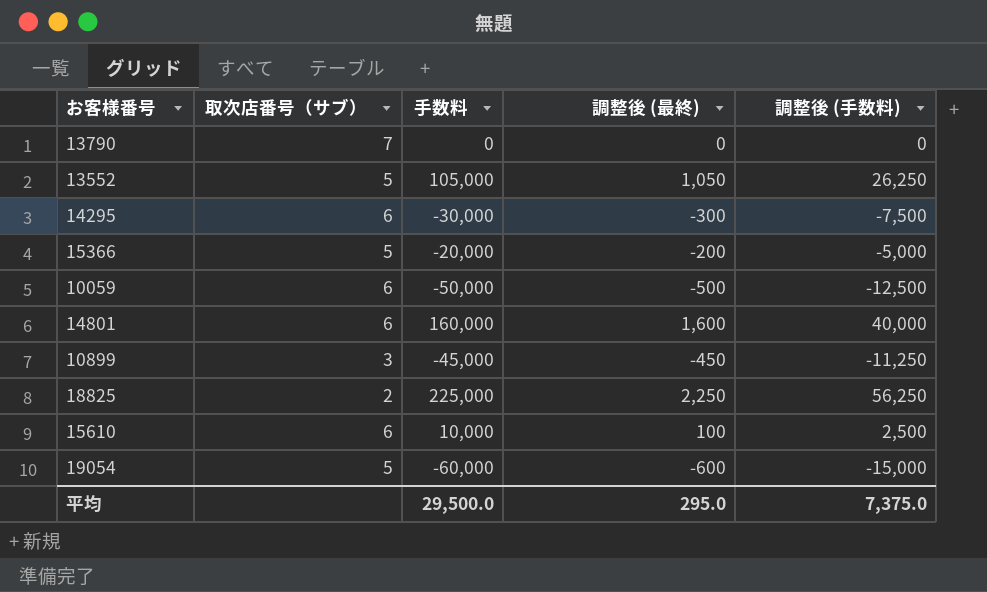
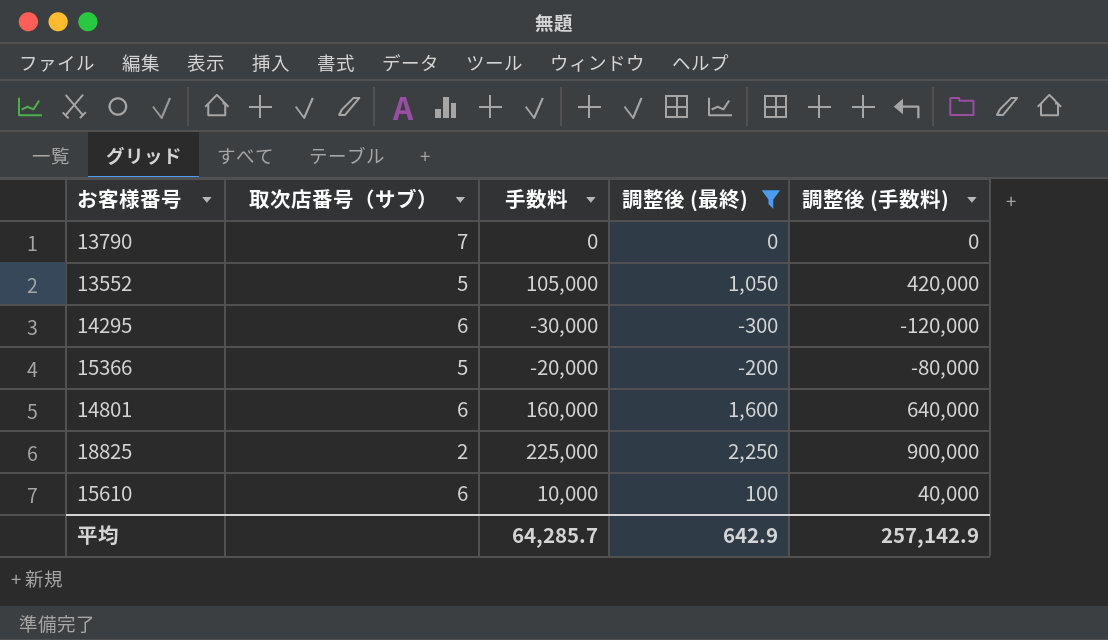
filter: none -> 調整後 (最終) >= -300
column 調整後 (手数料) | formula: [手数料] * 0.25 -> [手数料] * 4
平均 | 手数料: 29,500.0 -> 64,285.7
平均 | 調整後 (最終): 295.0 -> 642.9
平均 | 調整後 (手数料): 7,375.0 -> 257,142.9

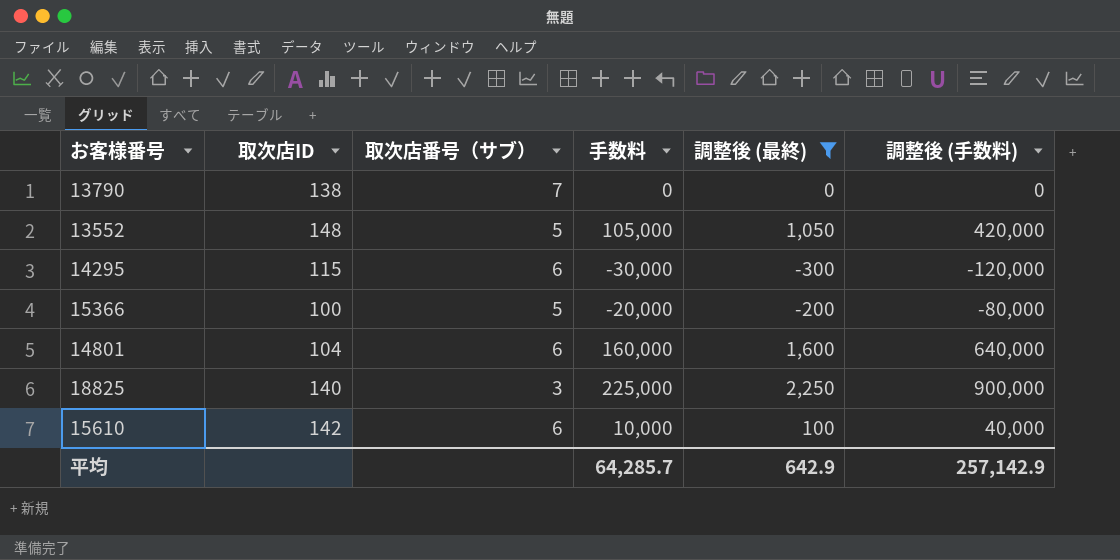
column 取次店ID | position: none -> 2
18825 | 取次店番号（サブ）: 2 -> 3

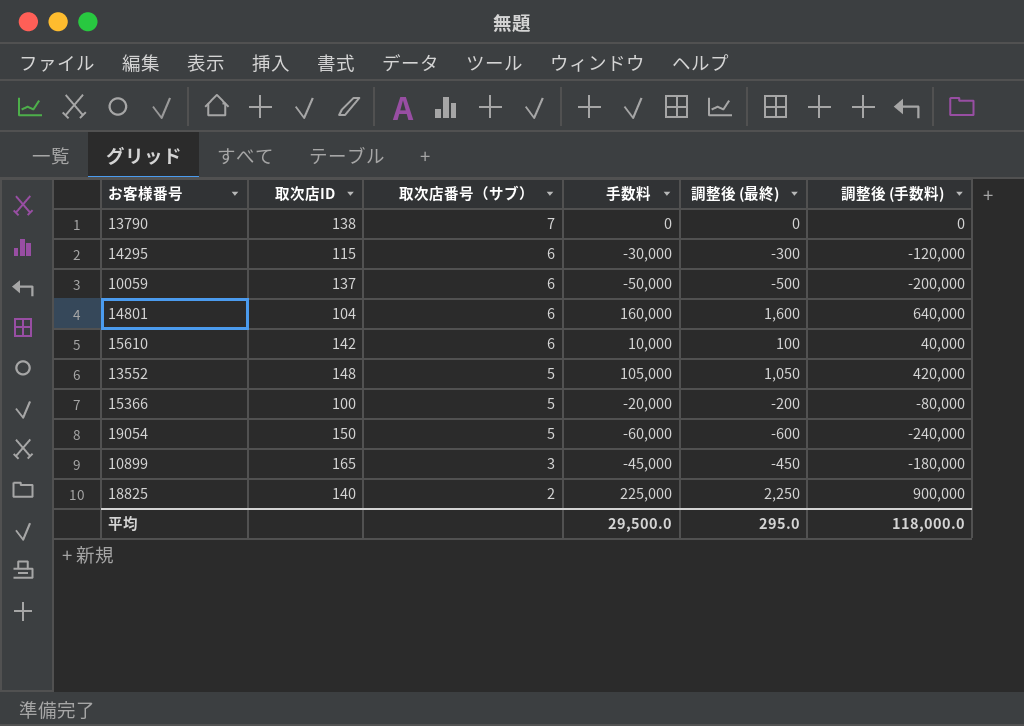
filter: 調整後 (最終) >= -300 -> none
row order: none -> 取次店番号（サブ） descending
18825 | 取次店番号（サブ）: 3 -> 2
平均 | 手数料: 64,285.7 -> 29,500.0
平均 | 調整後 (最終): 642.9 -> 295.0
平均 | 調整後 (手数料): 257,142.9 -> 118,000.0

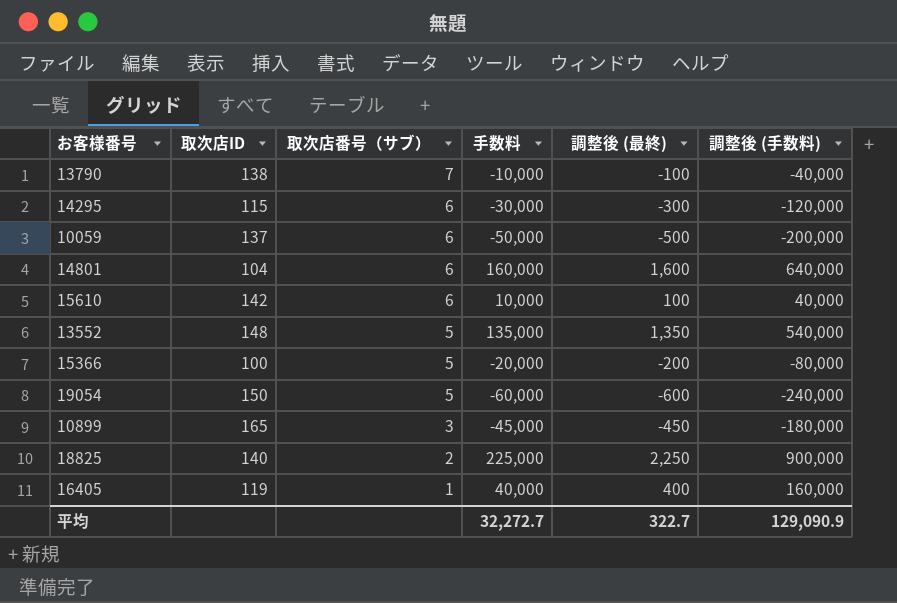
13790 | 手数料: 0 -> -10,000
13790 | 調整後 (最終): 0 -> -100
13790 | 調整後 (手数料): 0 -> -40,000
13552 | 手数料: 105,000 -> 135,000
13552 | 調整後 (最終): 1,050 -> 1,350
13552 | 調整後 (手数料): 420,000 -> 540,000
row 16405: none -> 119 | 1 | 40,000 | 400 | 160,000
平均 | 手数料: 29,500.0 -> 32,272.7
平均 | 調整後 (最終): 295.0 -> 322.7
平均 | 調整後 (手数料): 118,000.0 -> 129,090.9

